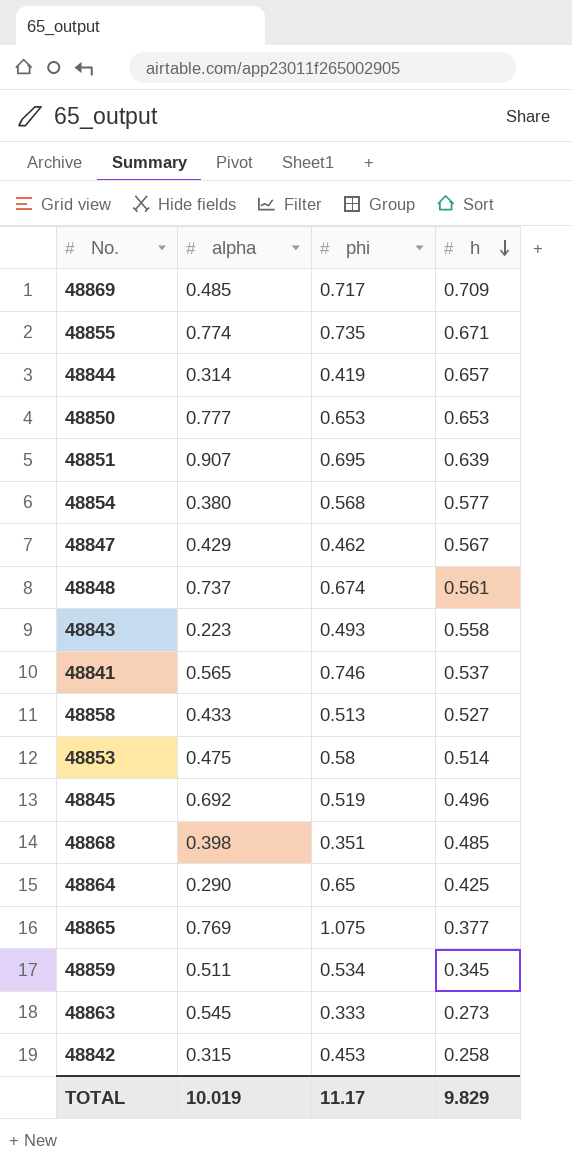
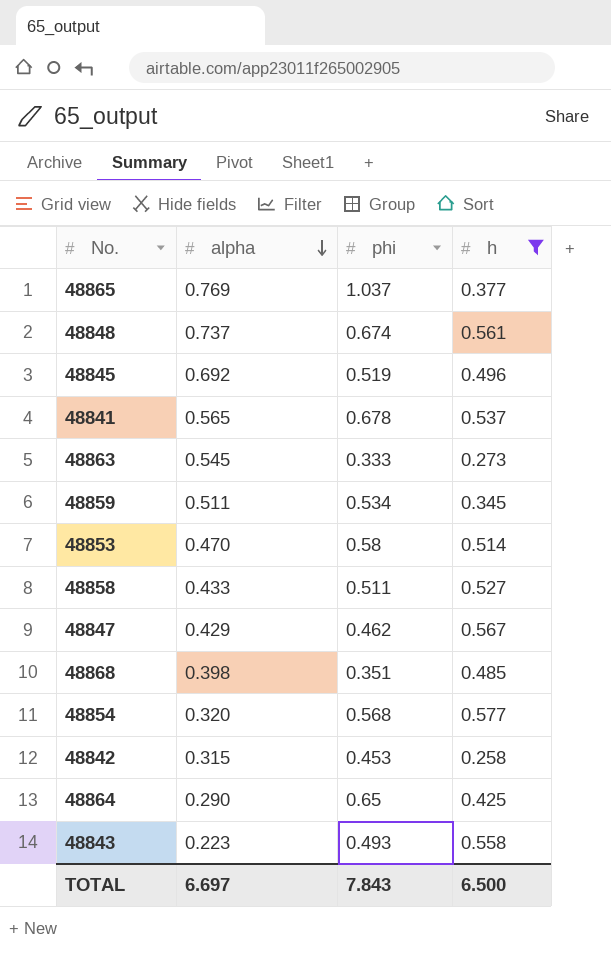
filter: none -> h <= 0.577
row order: h descending -> alpha descending
48865 | phi: 1.075 -> 1.037
48841 | phi: 0.746 -> 0.678
48853 | alpha: 0.475 -> 0.470
48858 | phi: 0.513 -> 0.511
48854 | alpha: 0.380 -> 0.320
TOTAL | alpha: 10.019 -> 6.697
TOTAL | phi: 11.17 -> 7.843
TOTAL | h: 9.829 -> 6.500

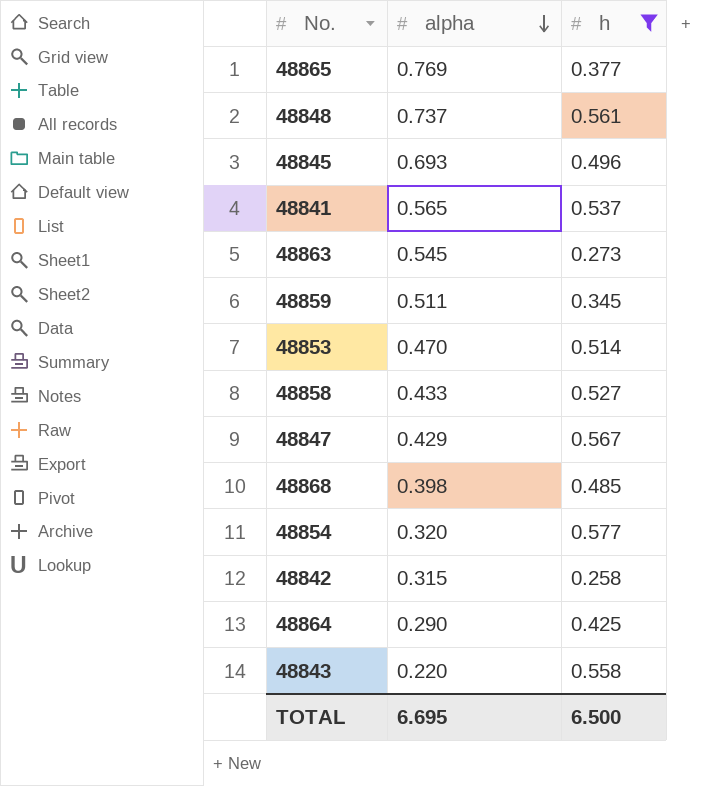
column phi | position: 3 -> none
48845 | alpha: 0.692 -> 0.693
48843 | alpha: 0.223 -> 0.220
TOTAL | alpha: 6.697 -> 6.695

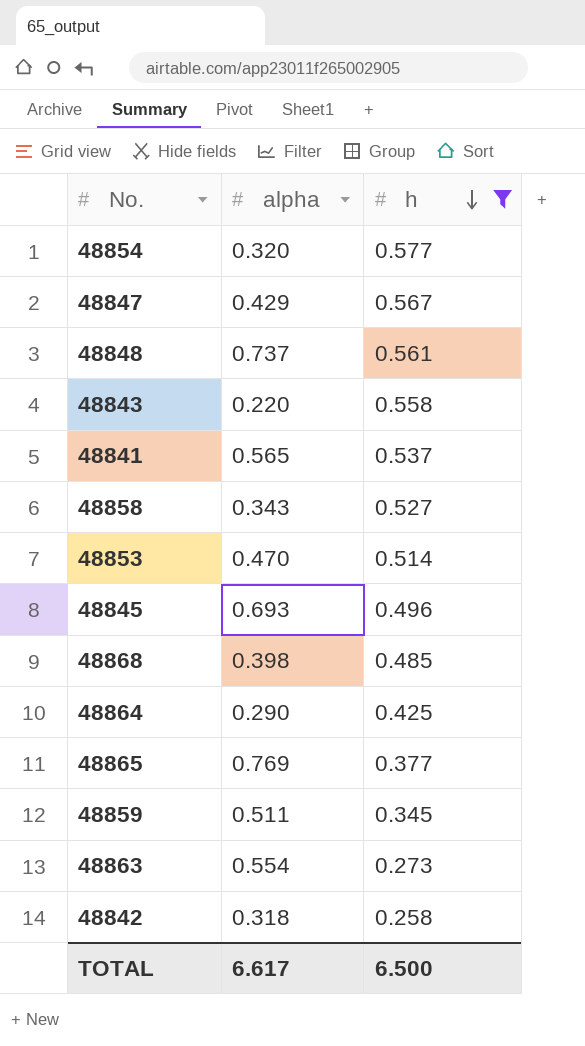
row order: alpha descending -> h descending
48858 | alpha: 0.433 -> 0.343
48863 | alpha: 0.545 -> 0.554
48842 | alpha: 0.315 -> 0.318
TOTAL | alpha: 6.695 -> 6.617

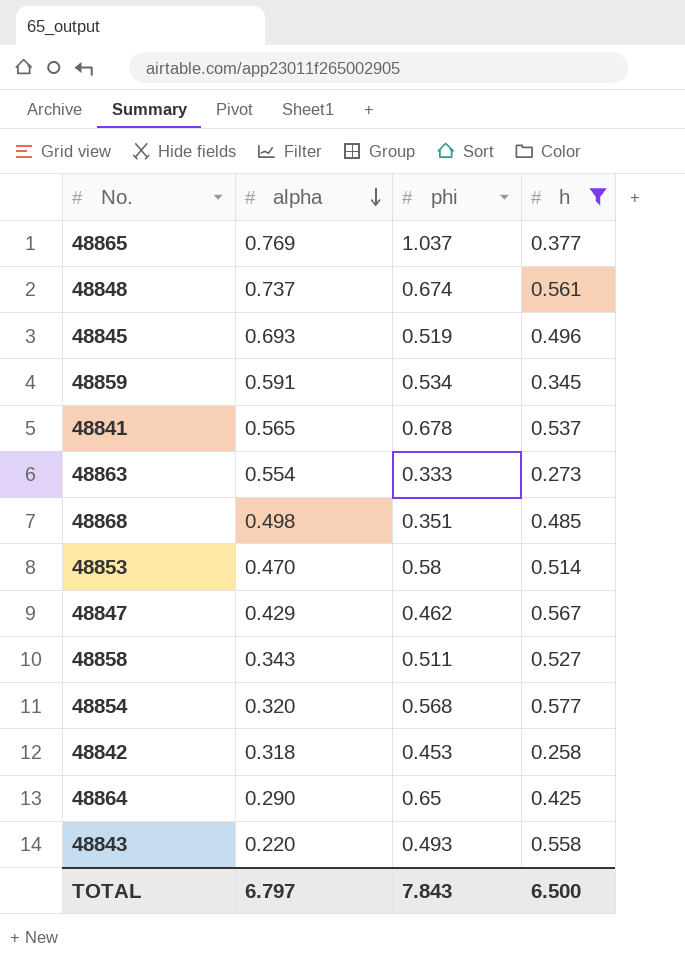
row order: h descending -> alpha descending
column phi | position: none -> 3
48859 | alpha: 0.511 -> 0.591
48868 | alpha: 0.398 -> 0.498
TOTAL | alpha: 6.617 -> 6.797

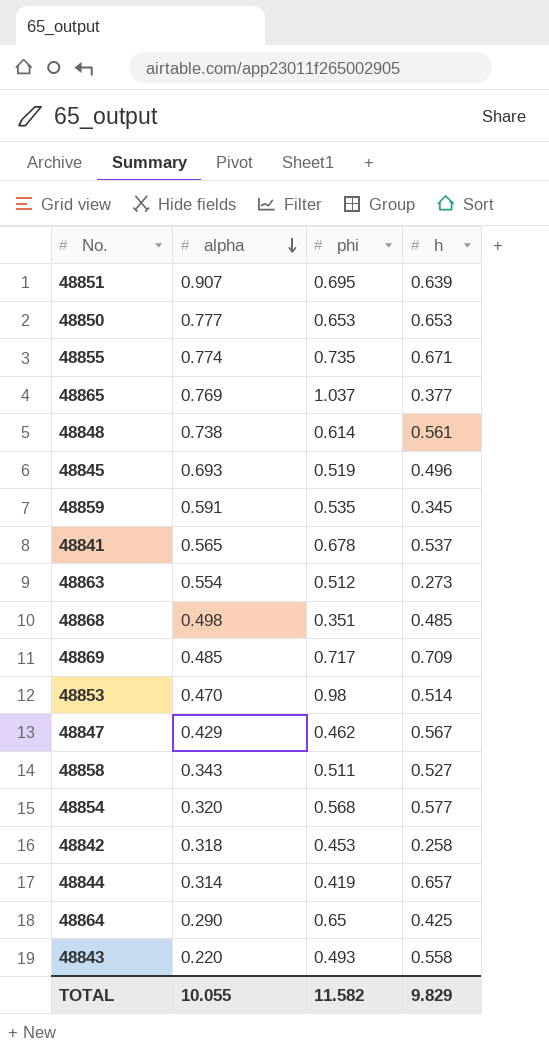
filter: h <= 0.577 -> none
48848 | alpha: 0.737 -> 0.738
48848 | phi: 0.674 -> 0.614
48859 | phi: 0.534 -> 0.535
48863 | phi: 0.333 -> 0.512
48853 | phi: 0.58 -> 0.98
TOTAL | alpha: 6.797 -> 10.055
TOTAL | phi: 7.843 -> 11.582
TOTAL | h: 6.500 -> 9.829

